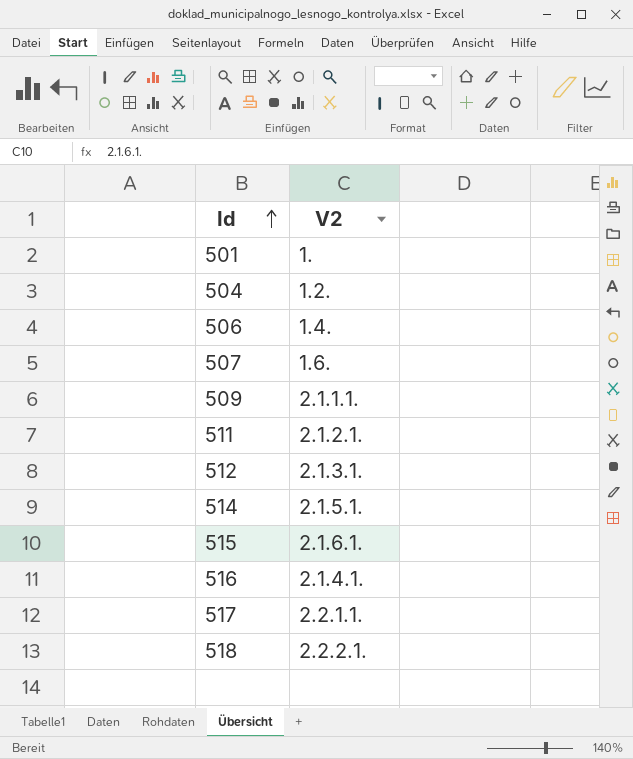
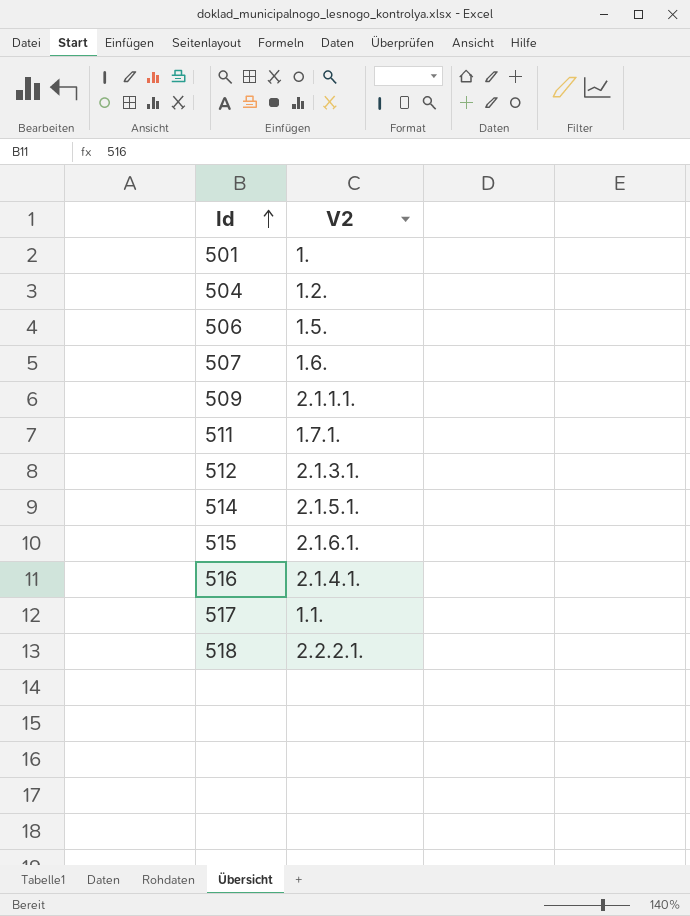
506 | V2: 1.4. -> 1.5.
511 | V2: 2.1.2.1. -> 1.7.1.
517 | V2: 2.2.1.1. -> 1.1.

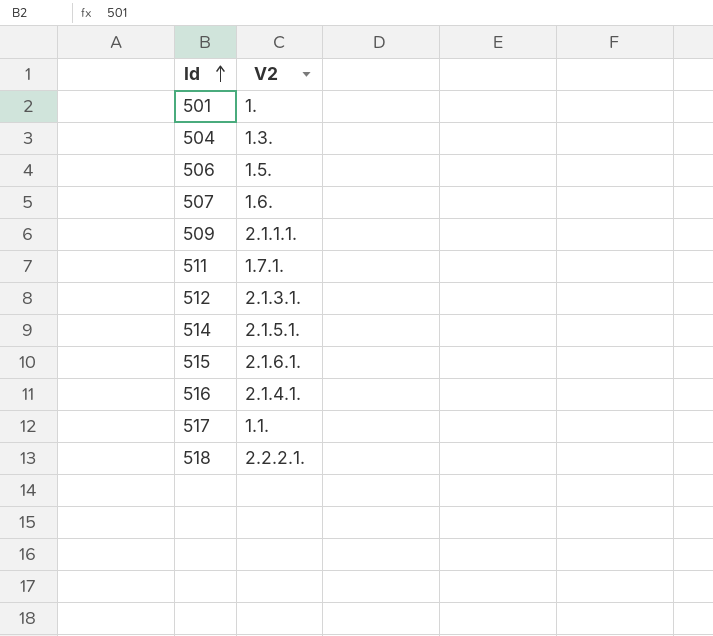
504 | V2: 1.2. -> 1.3.

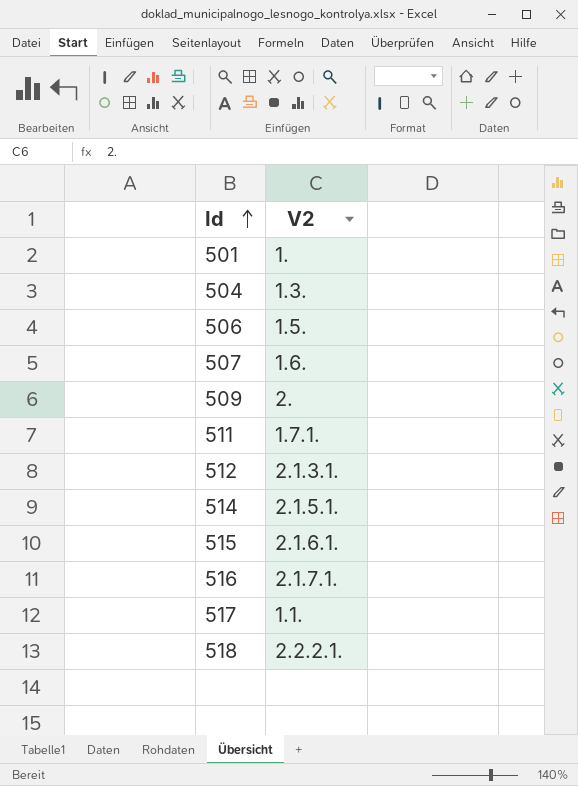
509 | V2: 2.1.1.1. -> 2.
516 | V2: 2.1.4.1. -> 2.1.7.1.

